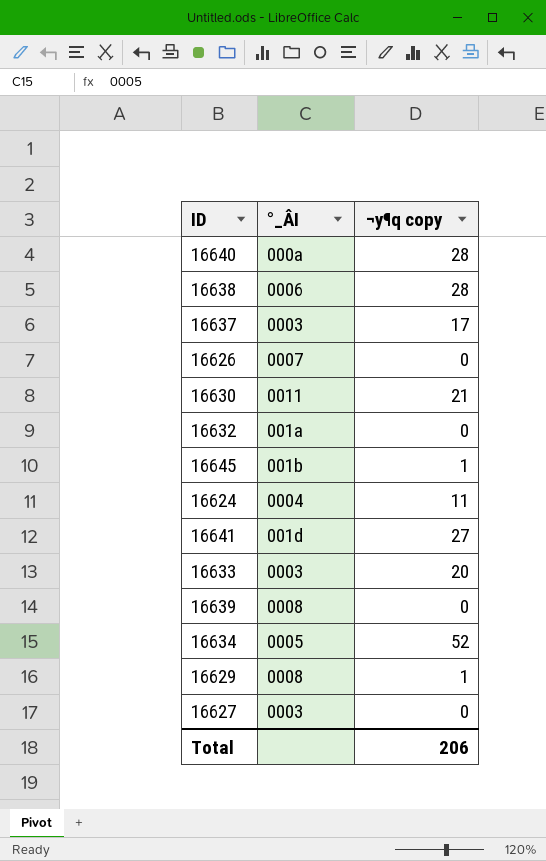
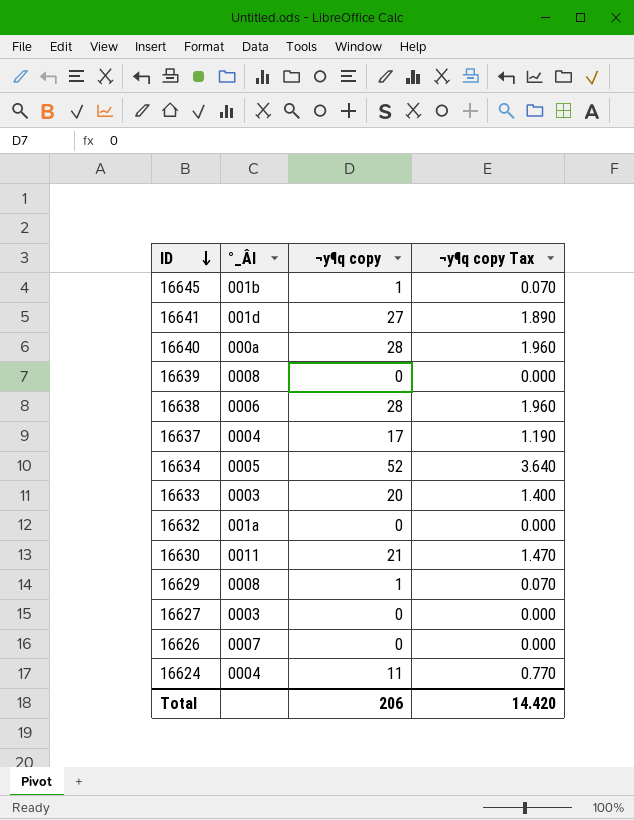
row order: none -> ID descending
column ¬y¶q copy Tax | formula: none -> [¬y¶q copy] * 0.07
16637 | °_ÂI: 0003 -> 0004

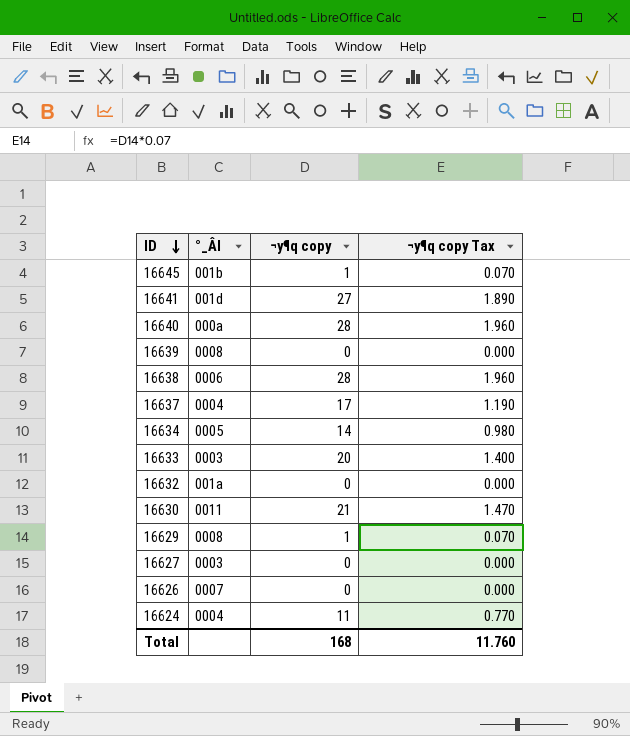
16634 | ¬y¶q copy: 52 -> 14
16634 | ¬y¶q copy Tax: 3.640 -> 0.980
Total | ¬y¶q copy: 206 -> 168
Total | ¬y¶q copy Tax: 14.420 -> 11.760

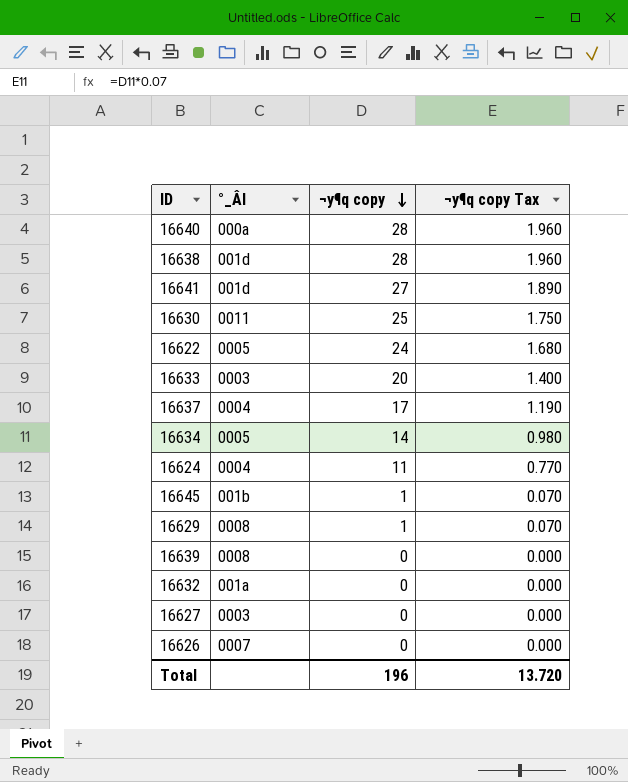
row order: ID descending -> ¬y¶q copy descending
16638 | °_ÂI: 0006 -> 001d
16630 | ¬y¶q copy: 21 -> 25
16630 | ¬y¶q copy Tax: 1.470 -> 1.750
row 16622: none -> 0005 | 24 | 1.680
Total | ¬y¶q copy: 168 -> 196
Total | ¬y¶q copy Tax: 11.760 -> 13.720

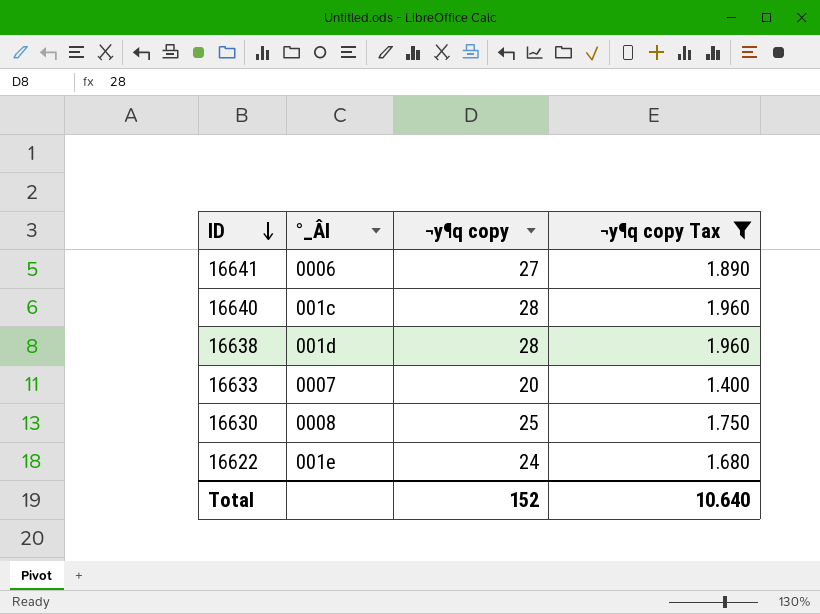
filter: none -> ¬y¶q copy Tax >= 1.400
row order: ¬y¶q copy descending -> ID descending
16641 | °_ÂI: 001d -> 0006
16640 | °_ÂI: 000a -> 001c
16633 | °_ÂI: 0003 -> 0007
16630 | °_ÂI: 0011 -> 0008
16622 | °_ÂI: 0005 -> 001e
Total | ¬y¶q copy: 196 -> 152
Total | ¬y¶q copy Tax: 13.720 -> 10.640

